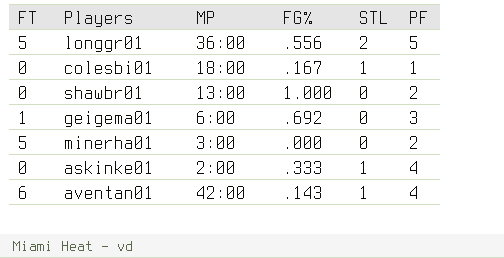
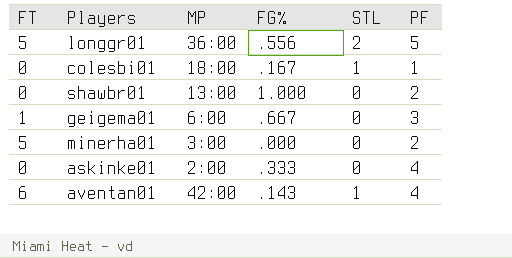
geigema01 | FG%: .692 -> .667
askinke01 | STL: 1 -> 0

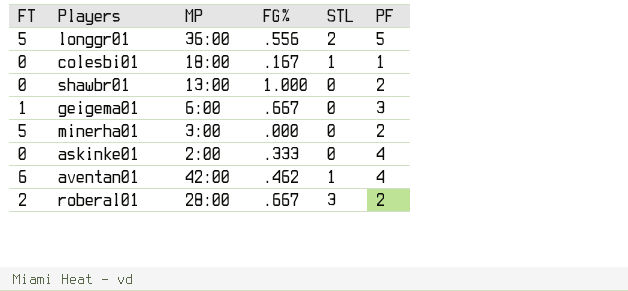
aventan01 | FG%: .143 -> .462
row roberal01: none -> 2 | 28:00 | .667 | 3 | 2

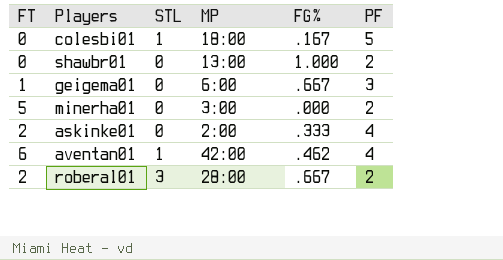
column STL | position: 5 -> 3
row longgr01: 5 | 36:00 | .556 | 2 | 5 -> none
colesbi01 | PF: 1 -> 5
askinke01 | FT: 0 -> 2

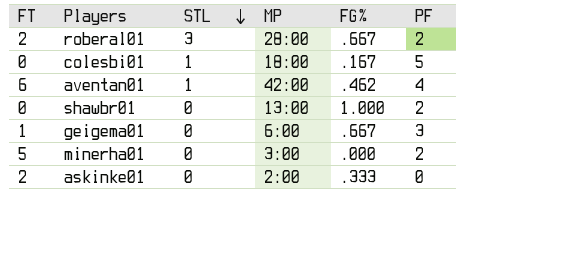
row order: none -> STL descending
askinke01 | PF: 4 -> 0

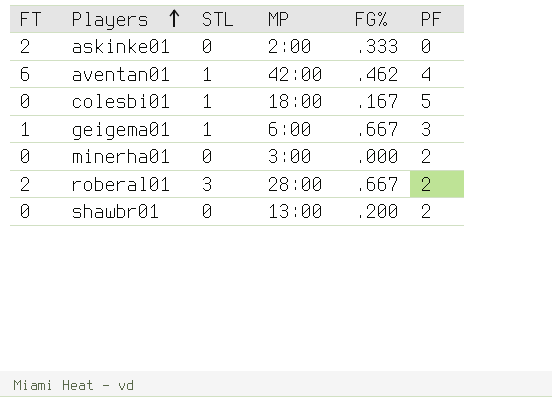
row order: STL descending -> Players ascending
geigema01 | STL: 0 -> 1
minerha01 | FT: 5 -> 0
shawbr01 | FG%: 1.000 -> .200

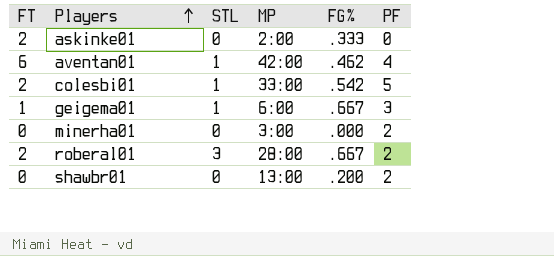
colesbi01 | FT: 0 -> 2
colesbi01 | MP: 18:00 -> 33:00
colesbi01 | FG%: .167 -> .542

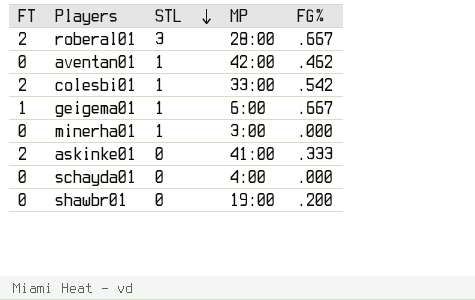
row order: Players ascending -> STL descending
column PF | position: 6 -> none
aventan01 | FT: 6 -> 0
minerha01 | STL: 0 -> 1
askinke01 | MP: 2:00 -> 41:00
row schayda01: none -> 0 | 0 | 4:00 | .000
shawbr01 | MP: 13:00 -> 19:00

